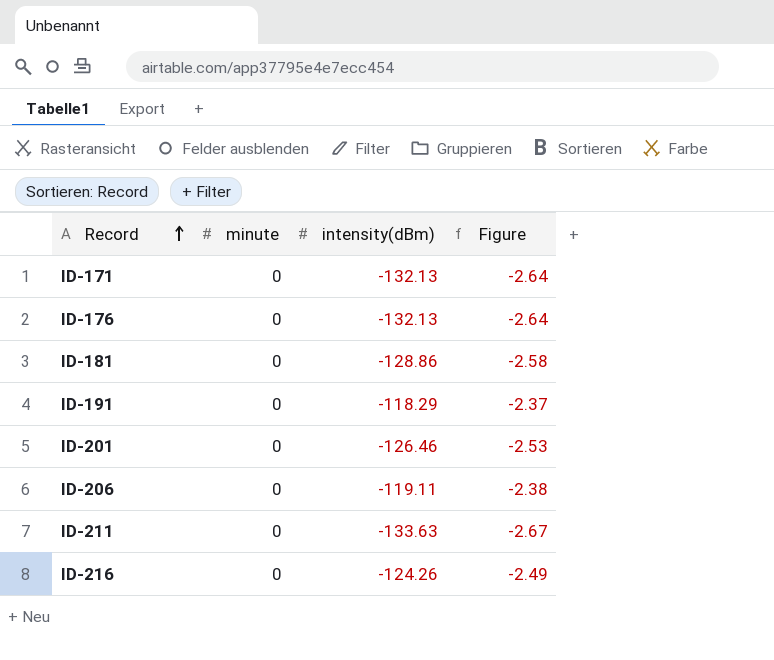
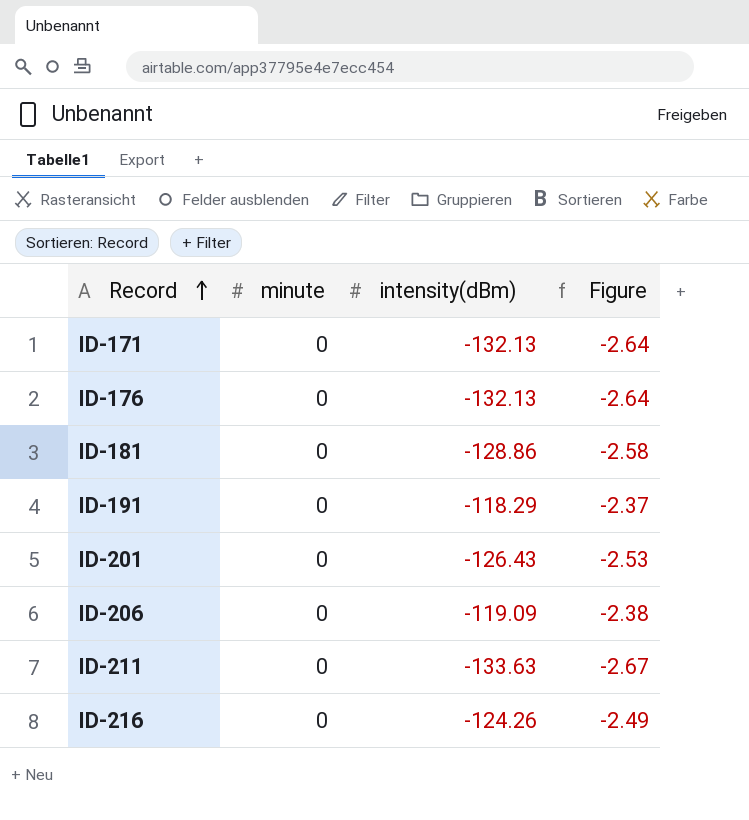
ID-201 | intensity(dBm): -126.46 -> -126.43
ID-206 | intensity(dBm): -119.11 -> -119.09

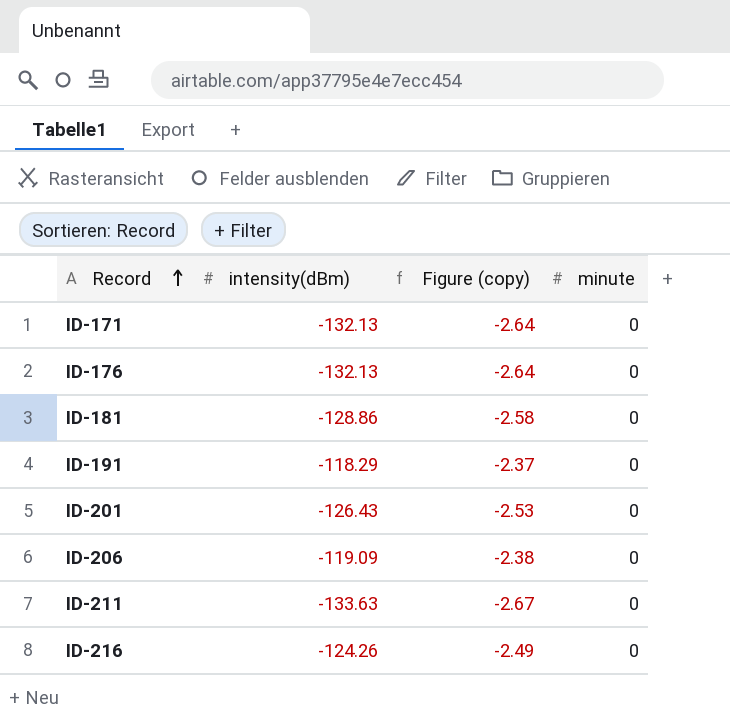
column name: Figure -> Figure (copy)
column minute | position: 2 -> 4

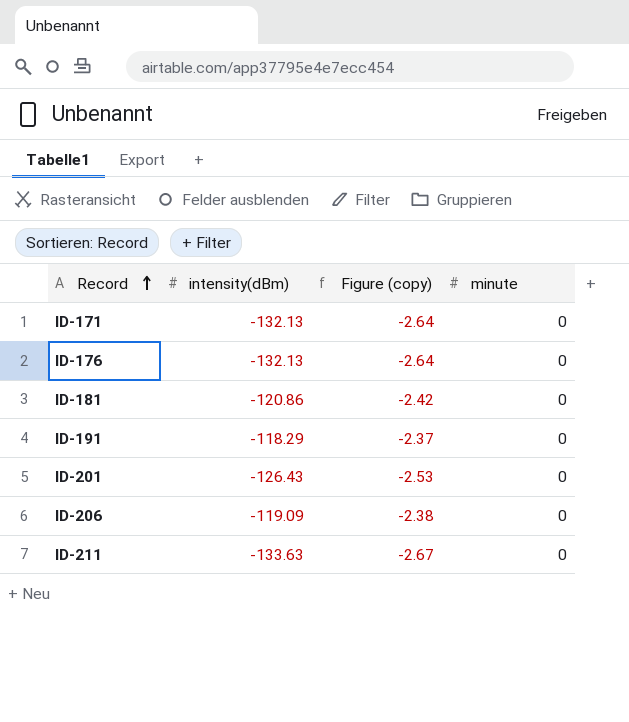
row ID-216: -124.26 | -2.49 | 0 -> none
ID-181 | intensity(dBm): -128.86 -> -120.86
ID-181 | Figure (copy): -2.58 -> -2.42

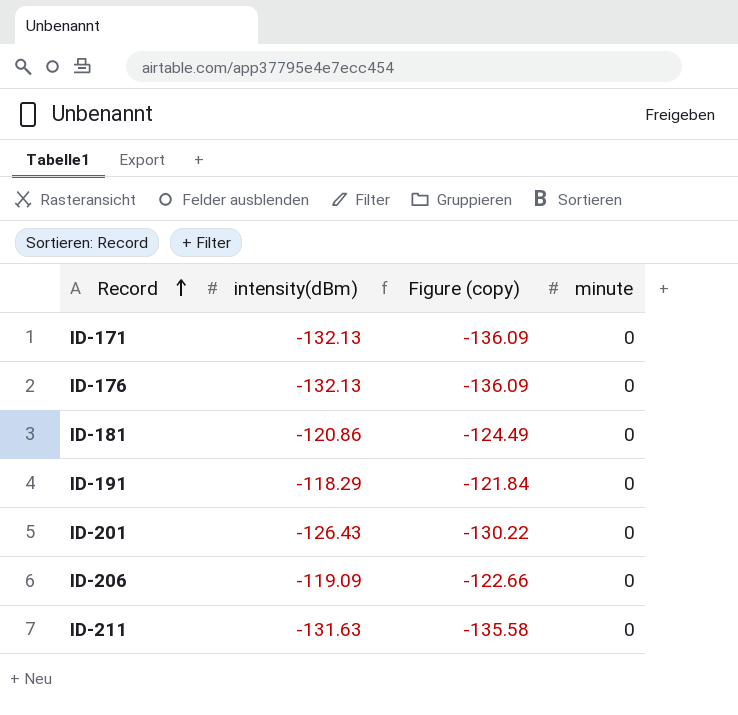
column Figure (copy) | formula: [intensity(dBm)] * 0.02 -> [intensity(dBm)] * 1.03
ID-211 | intensity(dBm): -133.63 -> -131.63

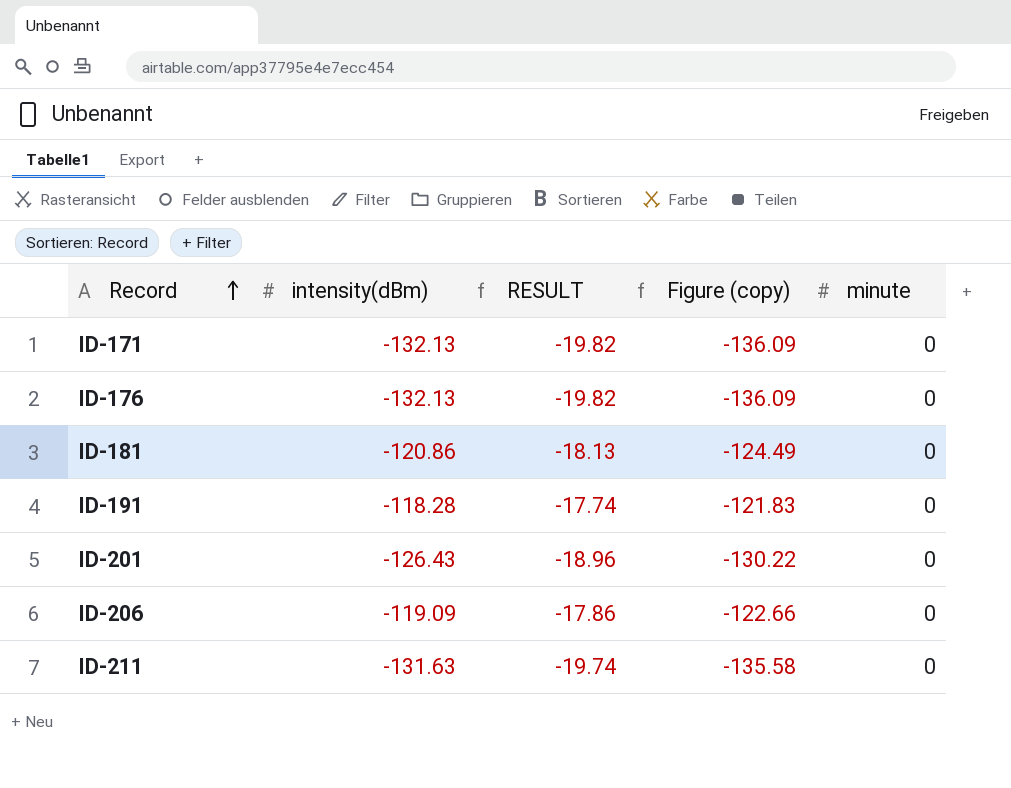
column RESULT | formula: none -> [intensity(dBm)] * 0.15
ID-191 | intensity(dBm): -118.29 -> -118.28
ID-191 | Figure (copy): -121.84 -> -121.83

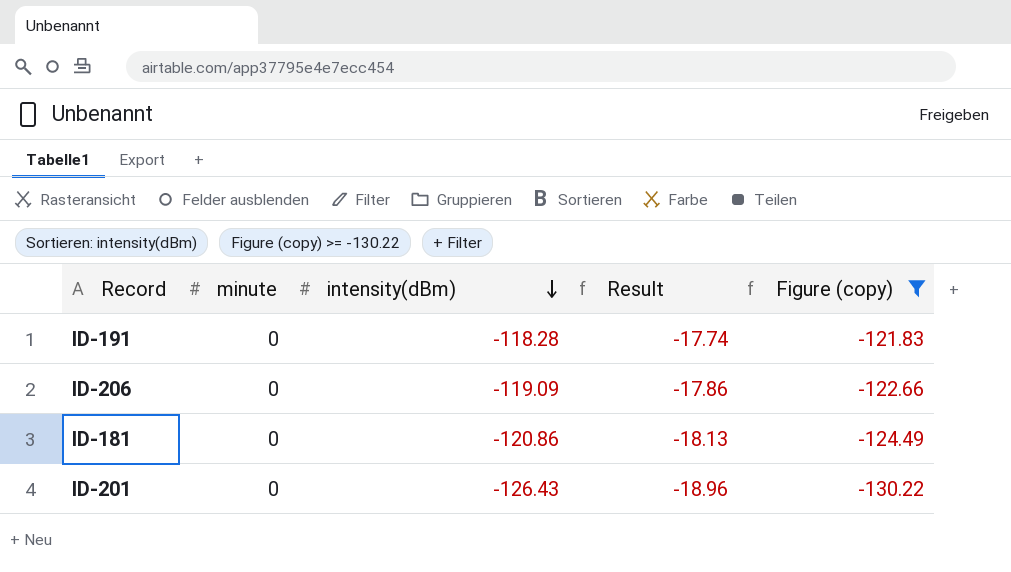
filter: none -> Figure (copy) >= -130.22
row order: Record ascending -> intensity(dBm) descending
column minute | position: 5 -> 2
column name: RESULT -> Result

